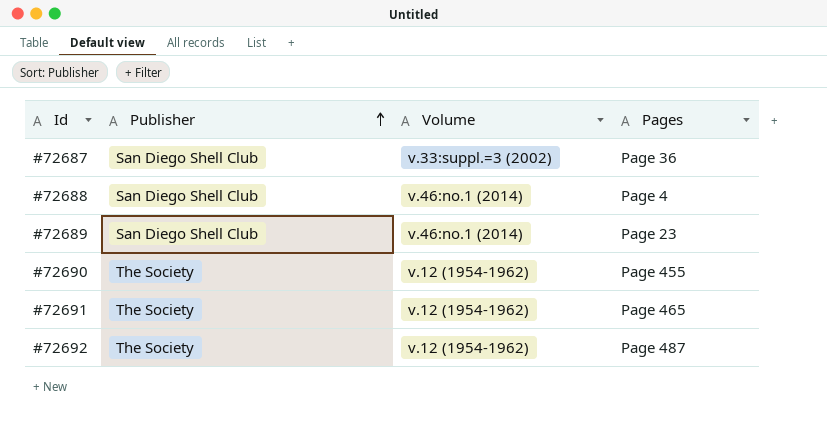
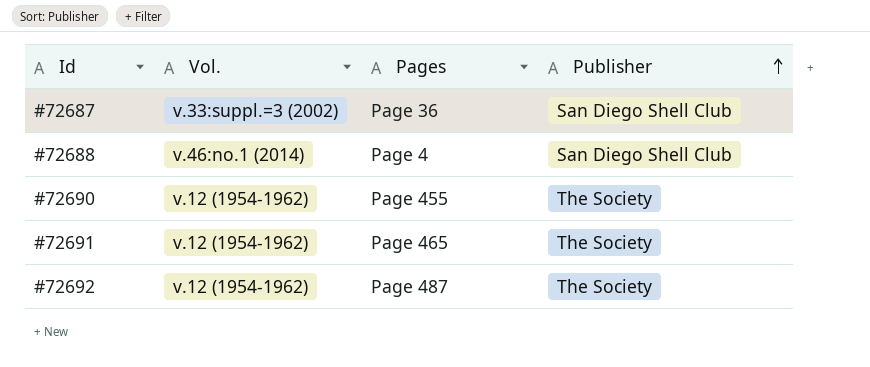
column name: Volume -> Vol.
column Publisher | position: 2 -> 4
row #72689: San Diego Shell Club | v.46:no.1 (2014) | Page 23 -> none

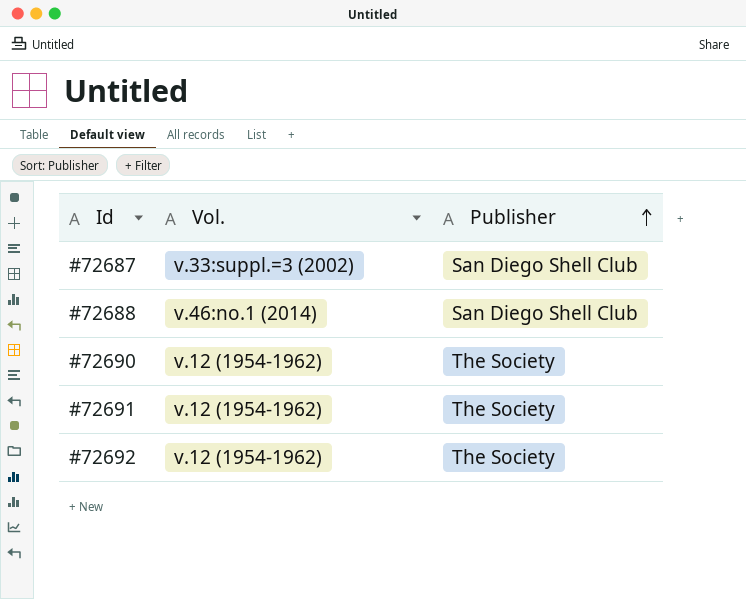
column Pages | position: 3 -> none

